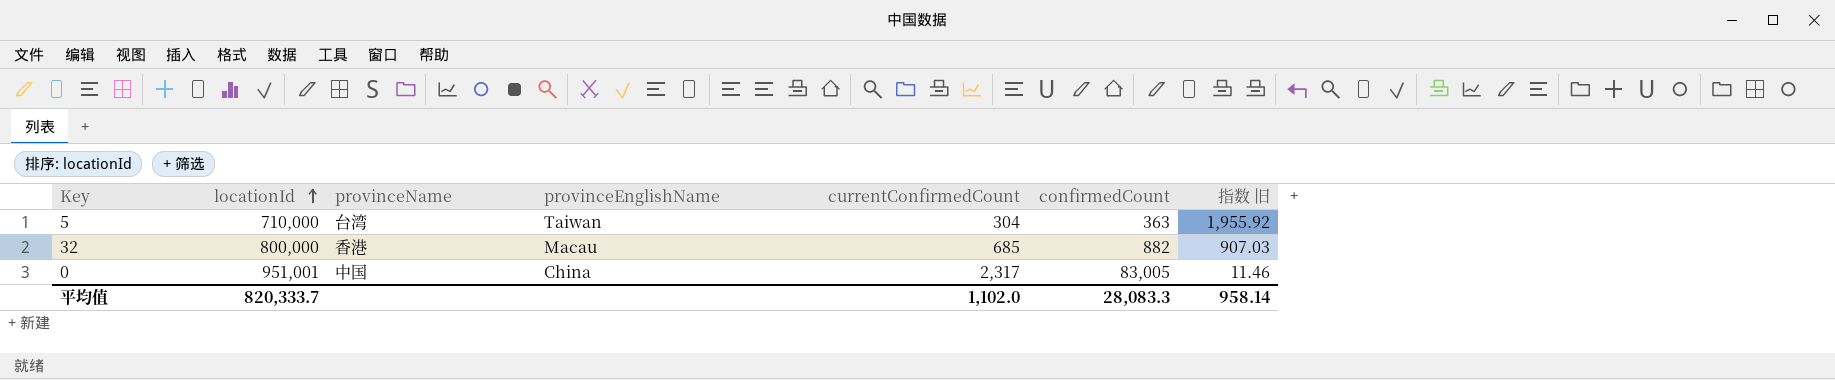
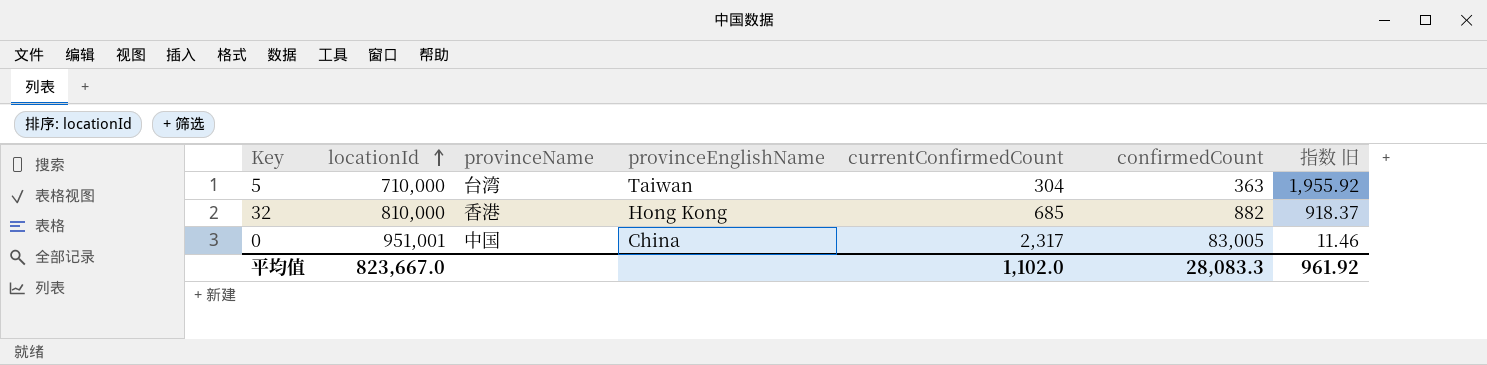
32 | locationId: 800,000 -> 810,000
32 | provinceEnglishName: Macau -> Hong Kong
32 | 指数 旧: 907.03 -> 918.37
平均值 | locationId: 820,333.7 -> 823,667.0
平均值 | 指数 旧: 958.14 -> 961.92

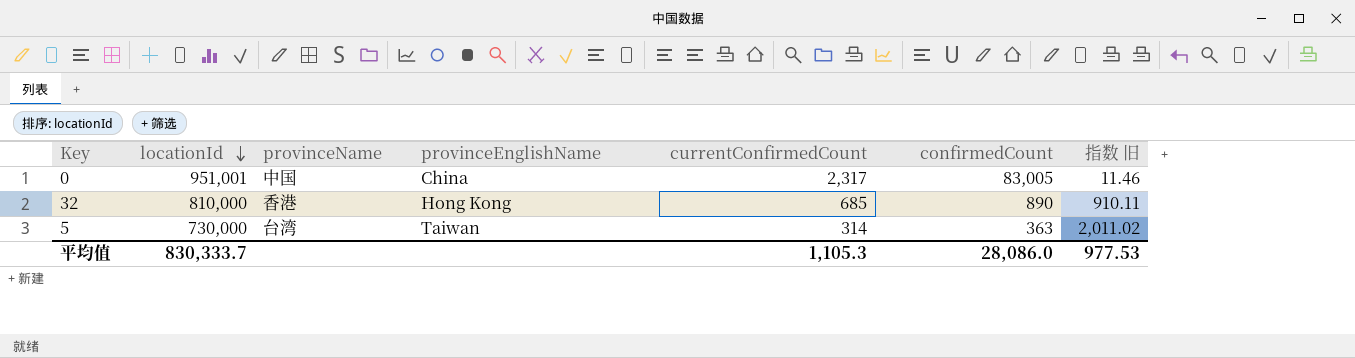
row order: locationId ascending -> locationId descending
32 | confirmedCount: 882 -> 890
32 | 指数 旧: 918.37 -> 910.11
5 | locationId: 710,000 -> 730,000
5 | currentConfirmedCount: 304 -> 314
5 | 指数 旧: 1,955.92 -> 2,011.02
平均值 | locationId: 823,667.0 -> 830,333.7
平均值 | currentConfirmedCount: 1,102.0 -> 1,105.3
平均值 | confirmedCount: 28,083.3 -> 28,086.0
平均值 | 指数 旧: 961.92 -> 977.53

